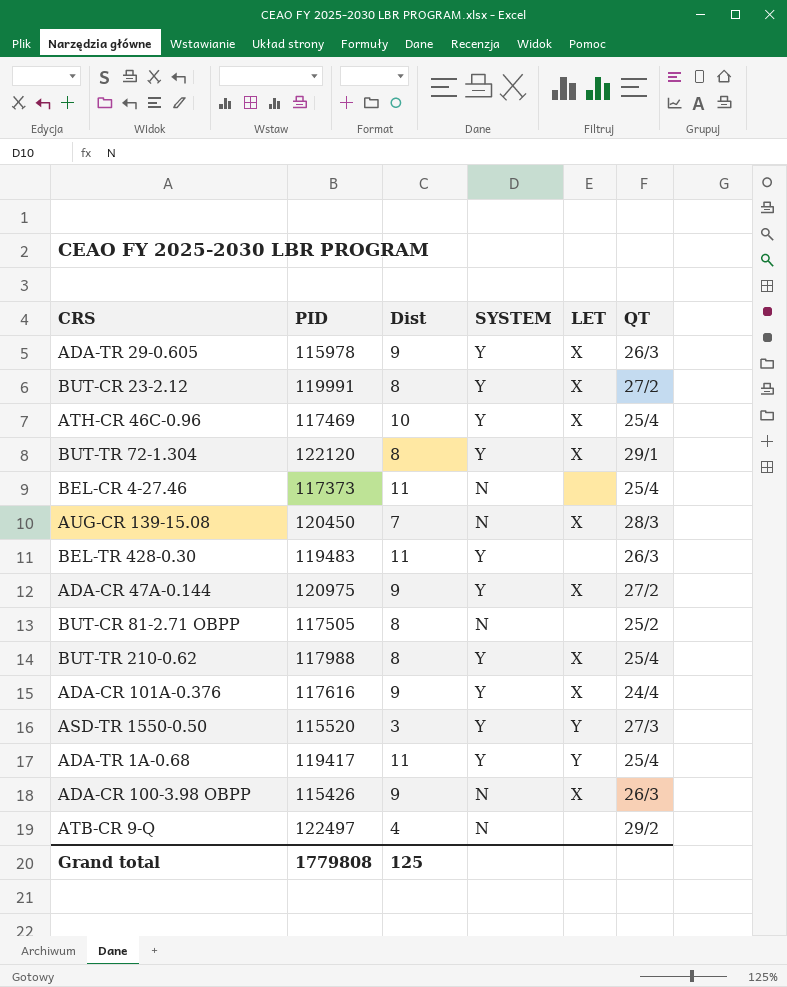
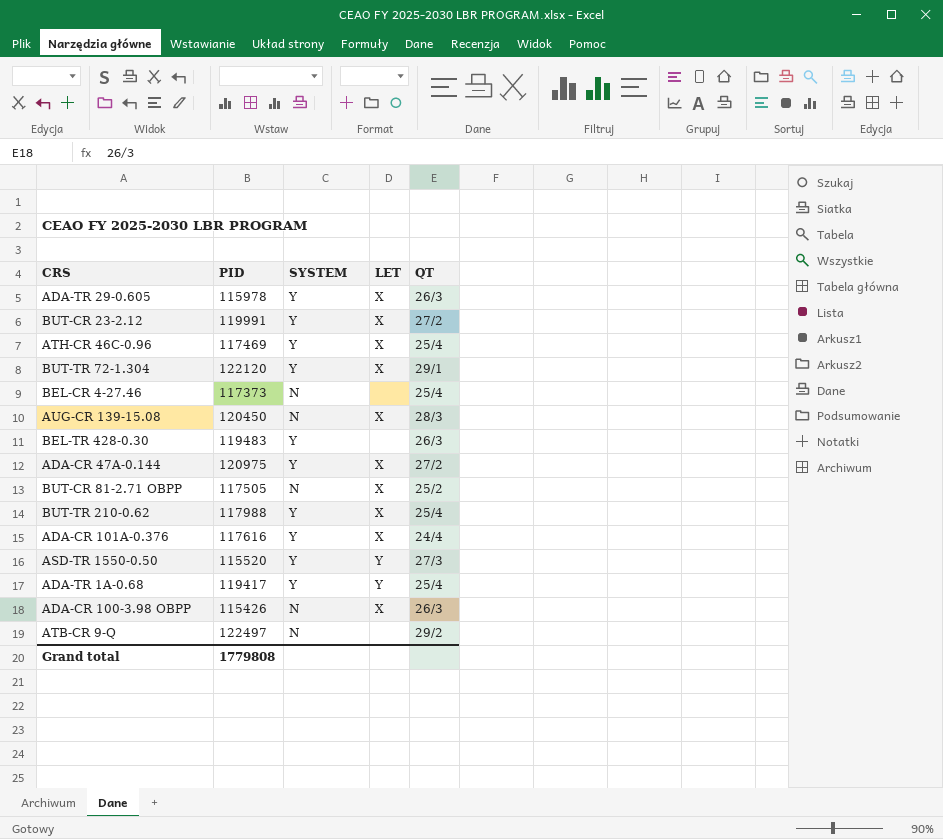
column Dist | position: 3 -> none
BUT-CR 81-2.71 OBPP | LET: none -> X

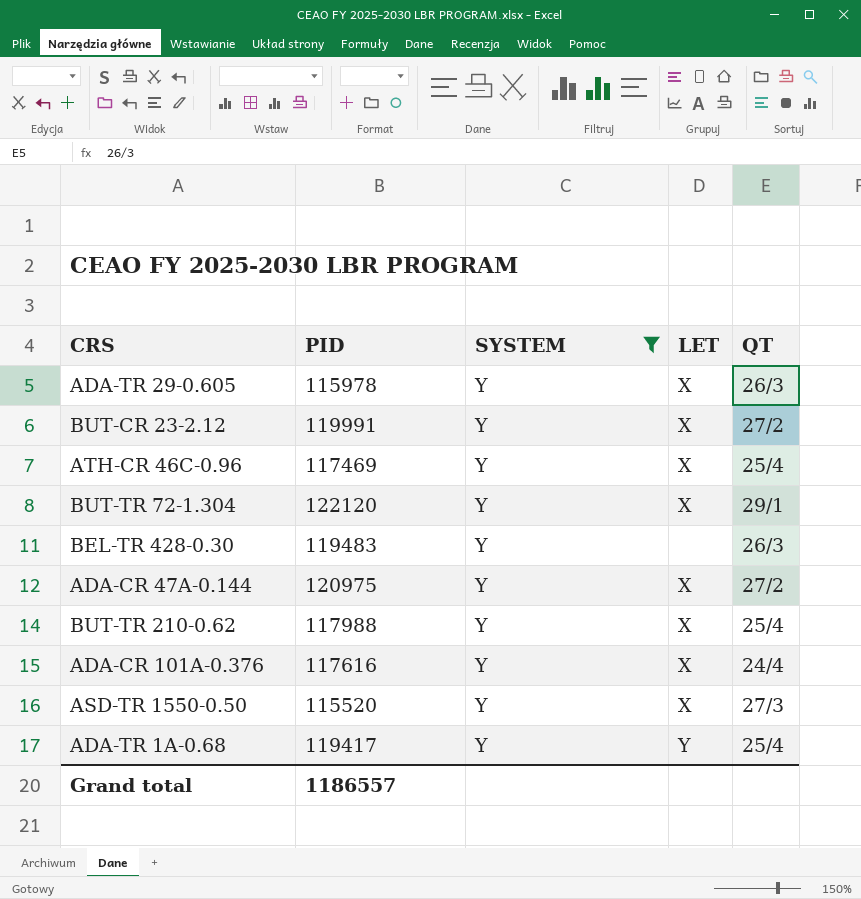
filter: none -> SYSTEM = Y
ASD-TR 1550-0.50 | LET: Y -> X
Grand total | PID: 1779808 -> 1186557

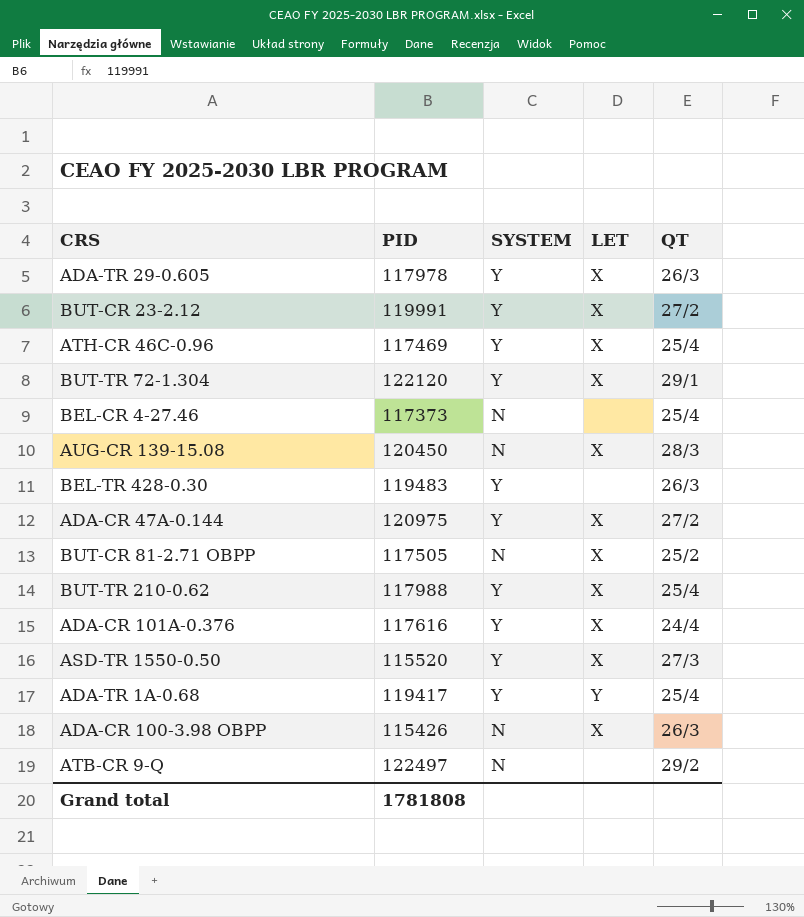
filter: SYSTEM = Y -> none
ADA-TR 29-0.605 | PID: 115978 -> 117978
Grand total | PID: 1186557 -> 1781808

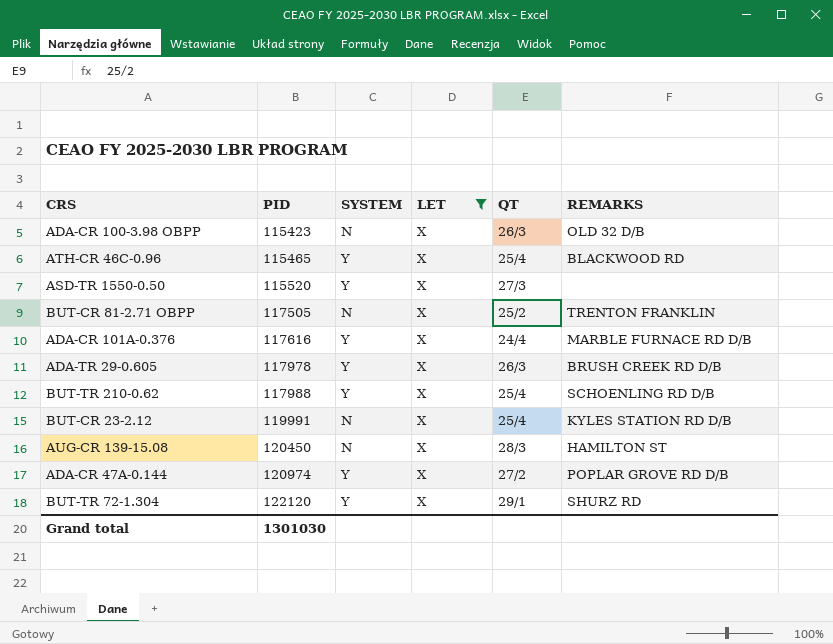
filter: none -> LET = X
row order: none -> PID ascending
column REMARKS | position: none -> 6
ADA-CR 100-3.98 OBPP | PID: 115426 -> 115423
ATH-CR 46C-0.96 | PID: 117469 -> 115465
BUT-CR 23-2.12 | SYSTEM: Y -> N
BUT-CR 23-2.12 | QT: 27/2 -> 25/4
ADA-CR 47A-0.144 | PID: 120975 -> 120974
Grand total | PID: 1781808 -> 1301030

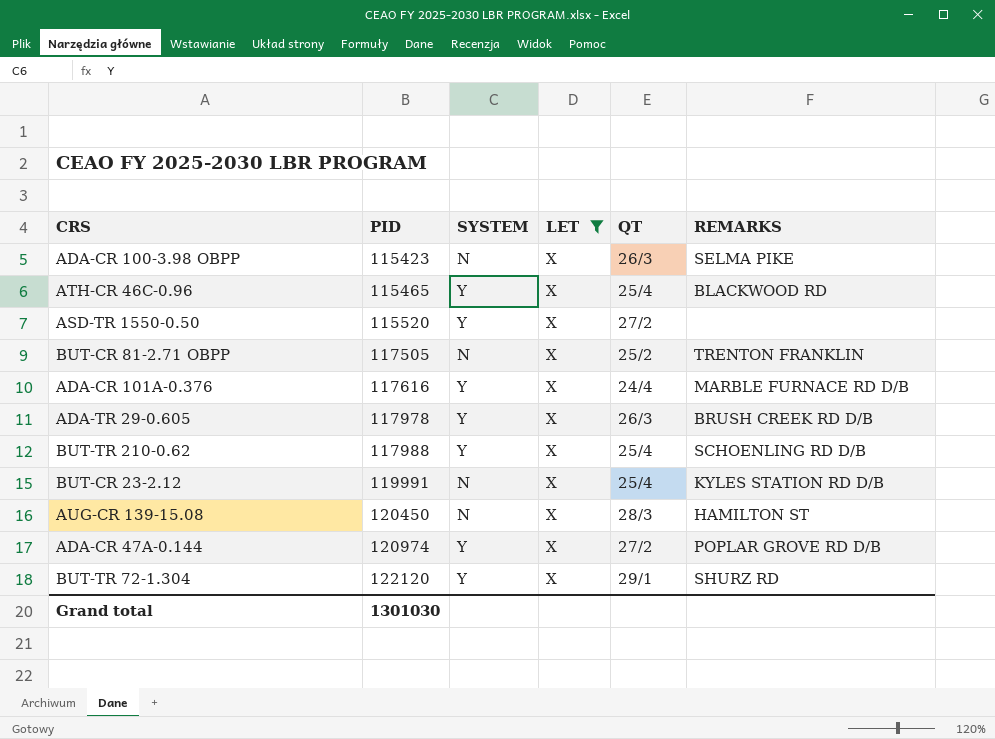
ADA-CR 100-3.98 OBPP | REMARKS: OLD 32 D/B -> SELMA PIKE
ASD-TR 1550-0.50 | QT: 27/3 -> 27/2

